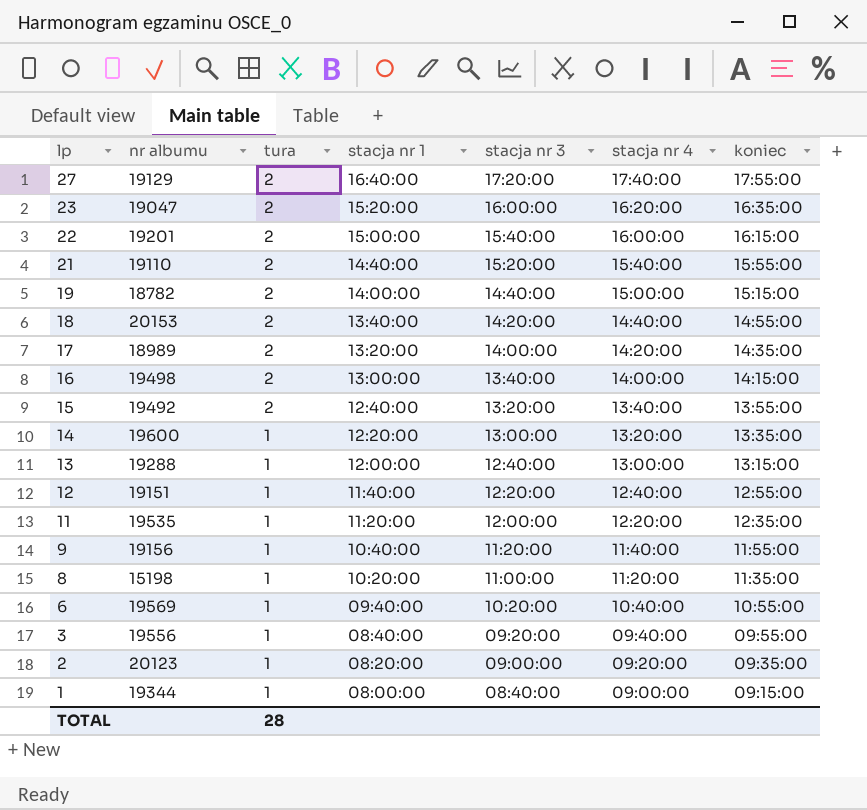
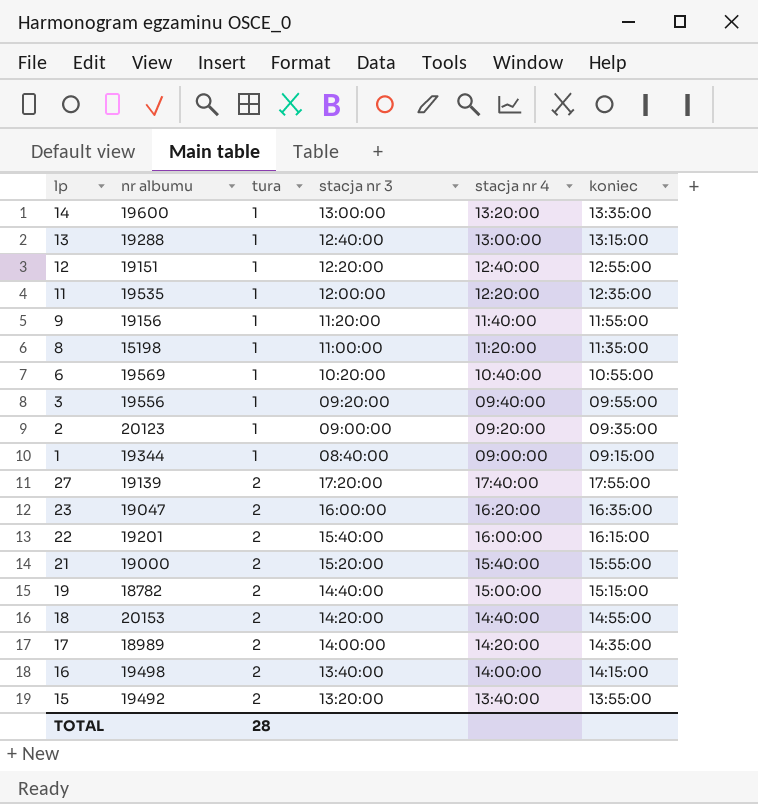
row order: lp descending -> tura ascending
column stacja nr 1 | position: 4 -> none
27 | nr albumu: 19129 -> 19139
21 | nr albumu: 19110 -> 19000

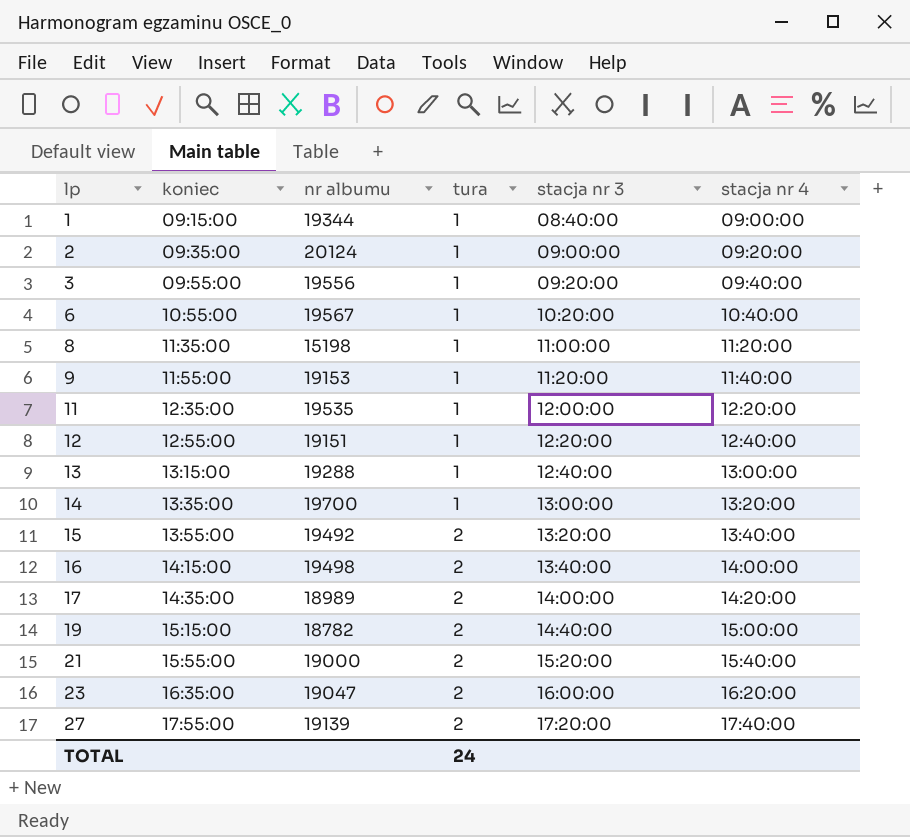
row order: tura ascending -> lp ascending
column koniec | position: 6 -> 2
row 22: 19201 | 2 | 15:40:00 | 16:00:00 | 16:15:00 -> none
row 18: 20153 | 2 | 14:20:00 | 14:40:00 | 14:55:00 -> none
2 | nr albumu: 20123 -> 20124
6 | nr albumu: 19569 -> 19567
9 | nr albumu: 19156 -> 19153
14 | nr albumu: 19600 -> 19700
TOTAL | tura: 28 -> 24

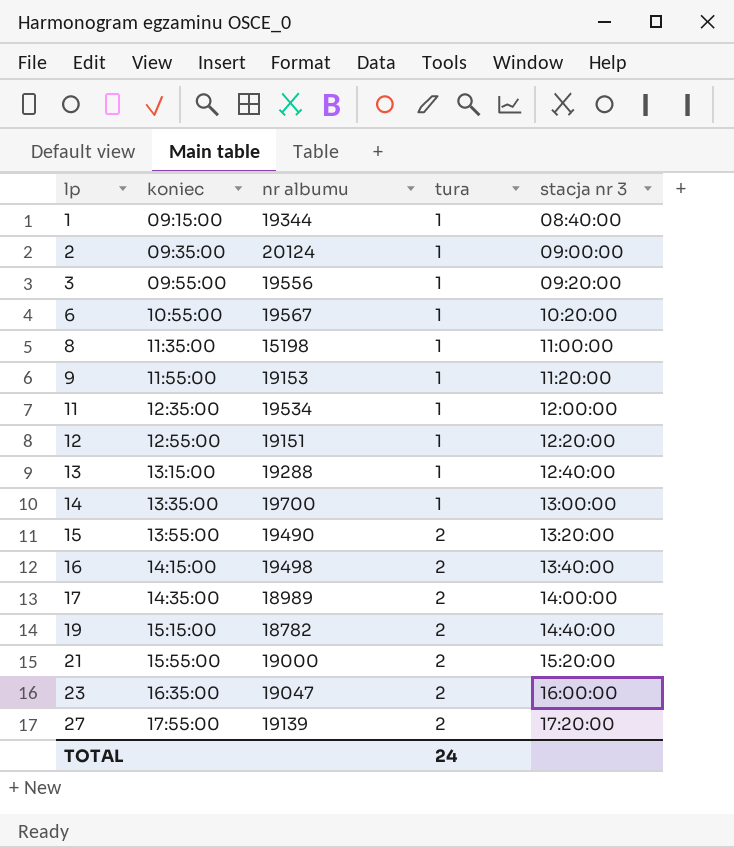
column stacja nr 4 | position: 6 -> none
11 | nr albumu: 19535 -> 19534
15 | nr albumu: 19492 -> 19490

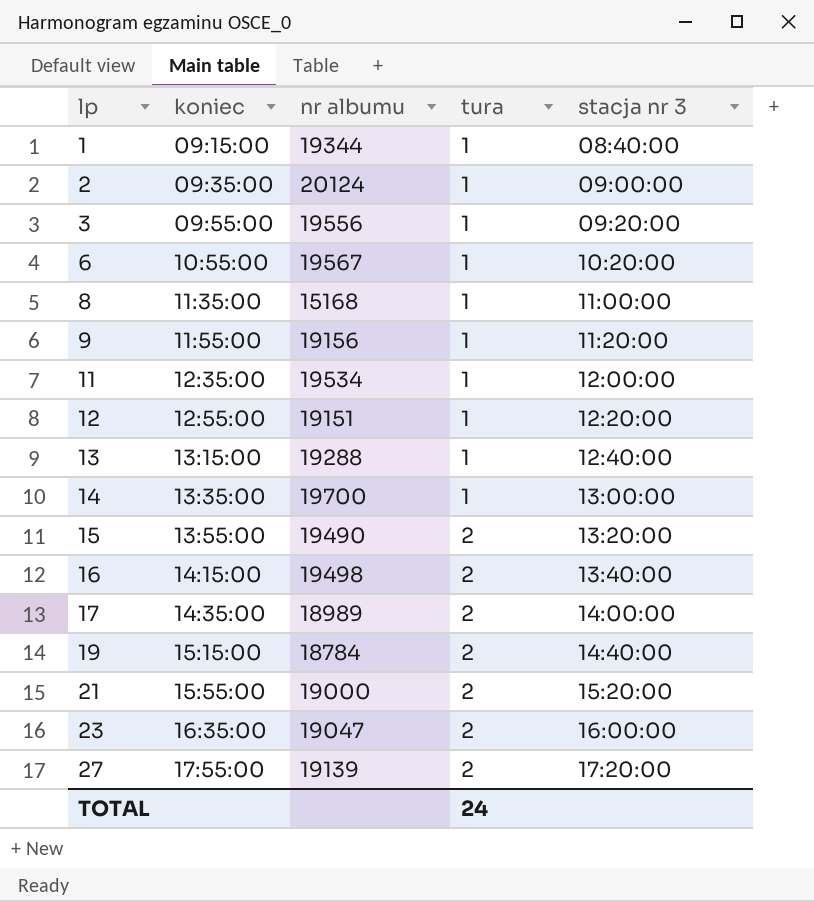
8 | nr albumu: 15198 -> 15168
9 | nr albumu: 19153 -> 19156
19 | nr albumu: 18782 -> 18784

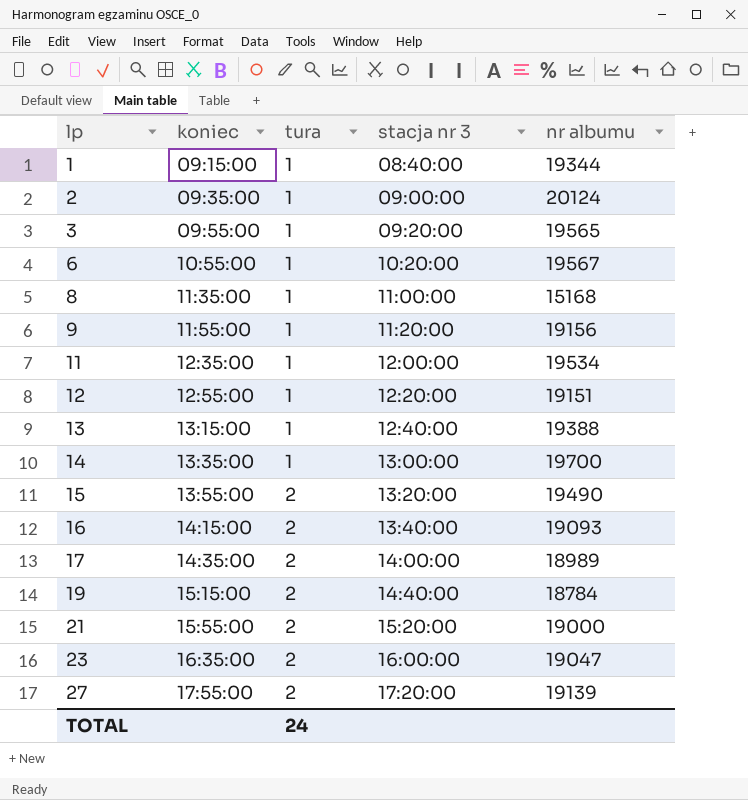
column nr albumu | position: 3 -> 5
3 | nr albumu: 19556 -> 19565
13 | nr albumu: 19288 -> 19388
16 | nr albumu: 19498 -> 19093

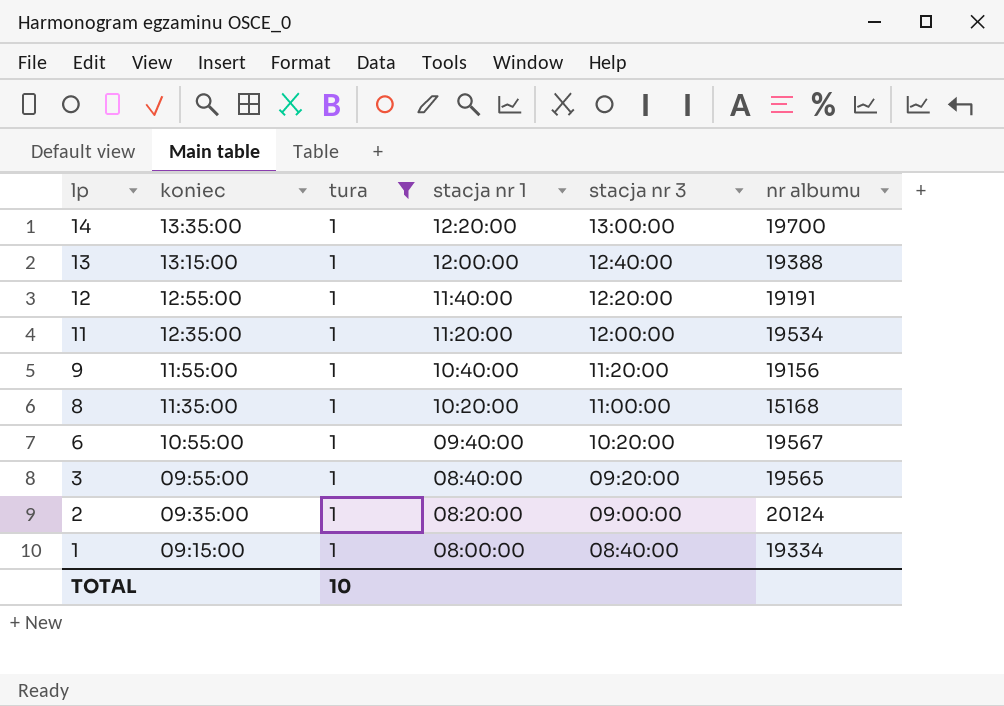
filter: none -> tura = 1
row order: lp ascending -> lp descending
column stacja nr 1 | position: none -> 4
12 | nr albumu: 19151 -> 19191
1 | nr albumu: 19344 -> 19334
TOTAL | tura: 24 -> 10

